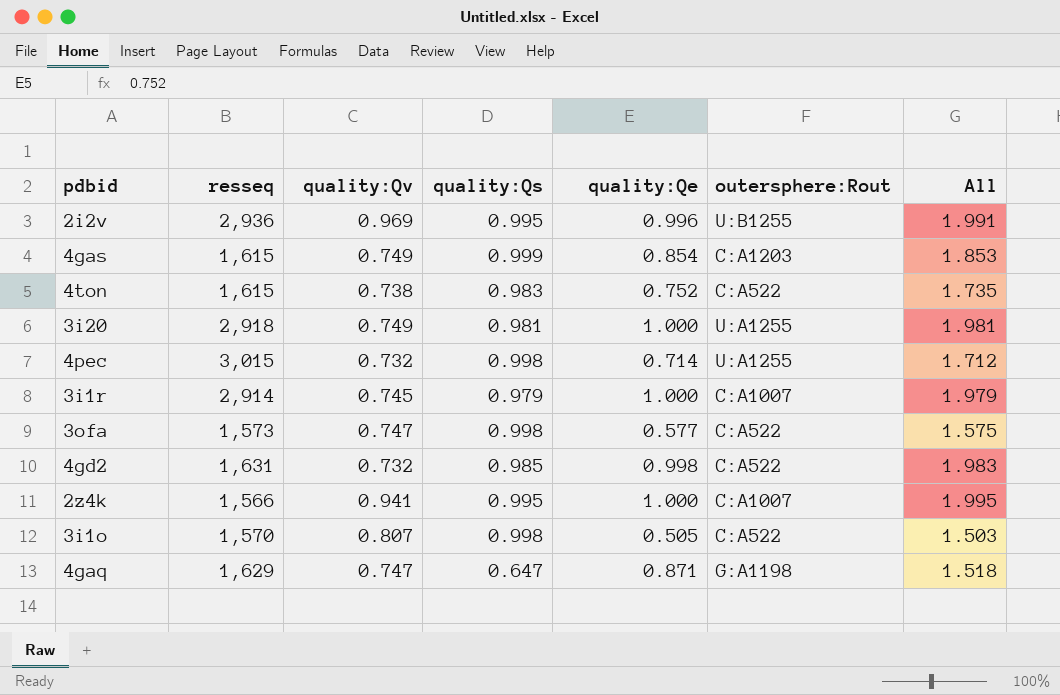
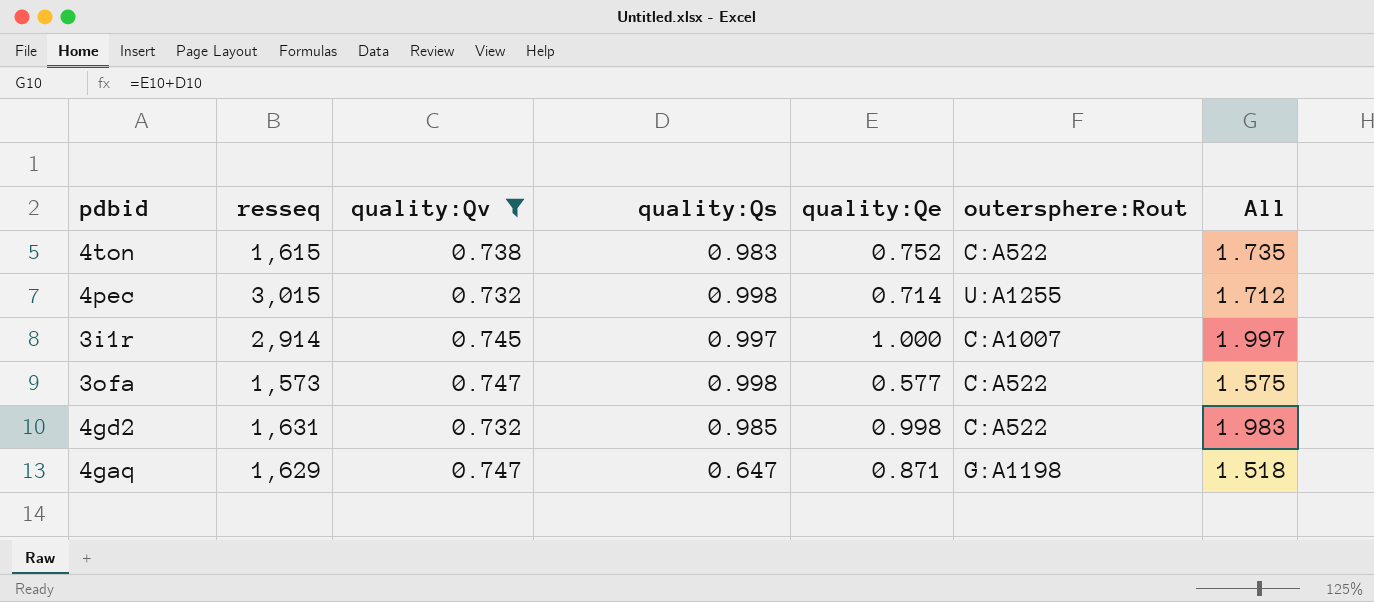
filter: none -> quality:Qv <= 0.747
3i1r | quality:Qs: 0.979 -> 0.997
3i1r | All: 1.979 -> 1.997

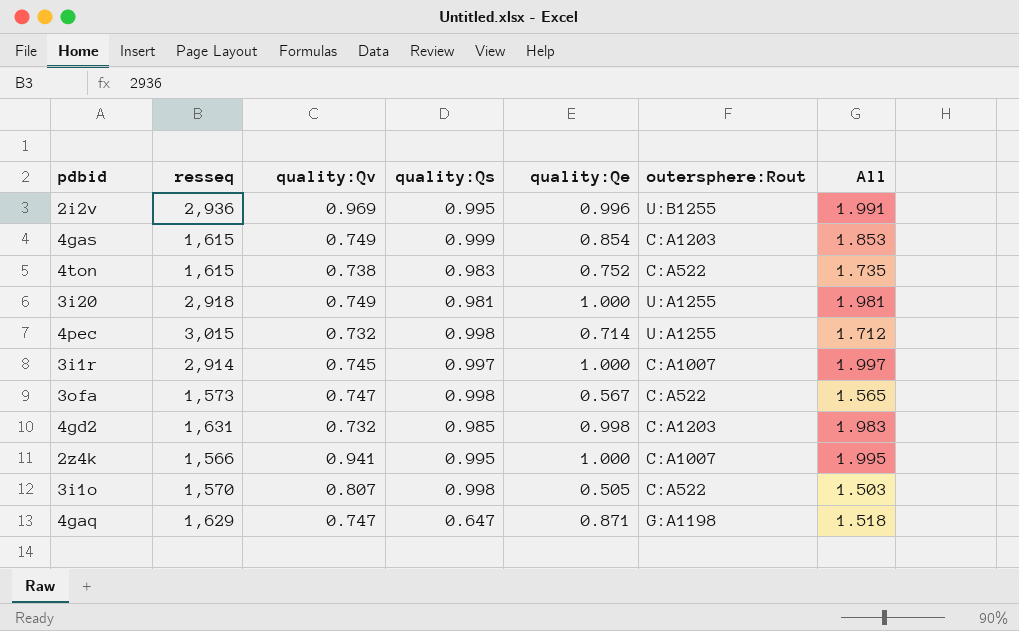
filter: quality:Qv <= 0.747 -> none
3ofa | quality:Qe: 0.577 -> 0.567
3ofa | All: 1.575 -> 1.565
4gd2 | outersphere:Rout: C:A522 -> C:A1203

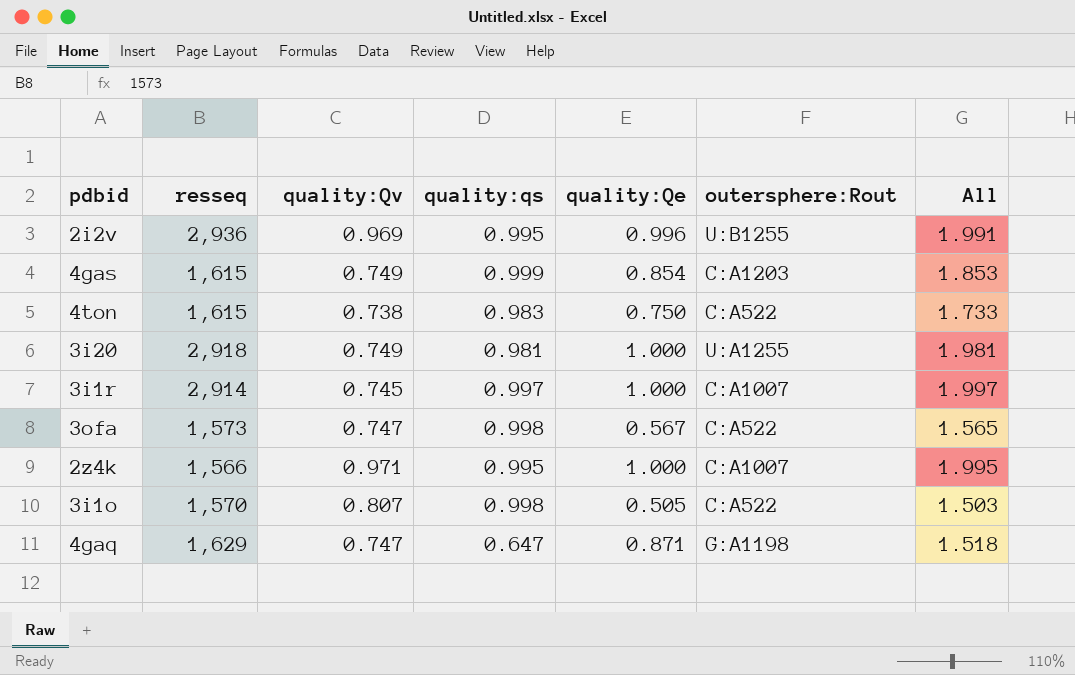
column name: quality:Qs -> quality:qs
row 4pec: 3,015 | 0.732 | 0.998 | 0.714 | U:A1255 | 1.712 -> none
row 4gd2: 1,631 | 0.732 | 0.985 | 0.998 | C:A1203 | 1.983 -> none
4ton | quality:Qe: 0.752 -> 0.750
4ton | All: 1.735 -> 1.733
2z4k | quality:Qv: 0.941 -> 0.971

